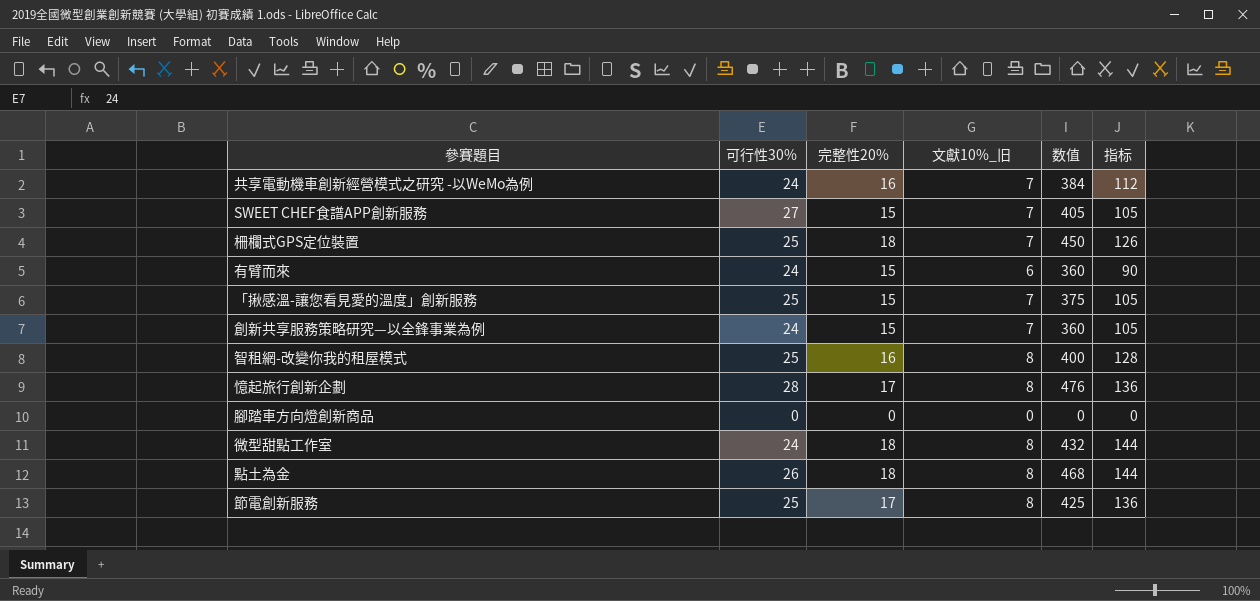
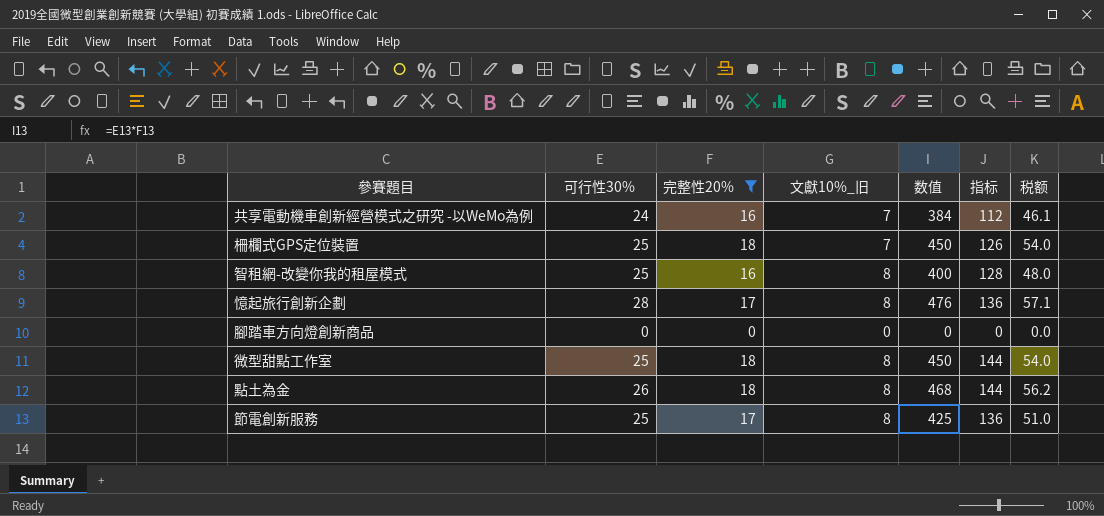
filter: none -> 完整性20% != 15
column 税额 | formula: none -> [数值] * 0.12
微型甜點工作室 | 可行性30%: 24 -> 25
微型甜點工作室 | 数值: 432 -> 450

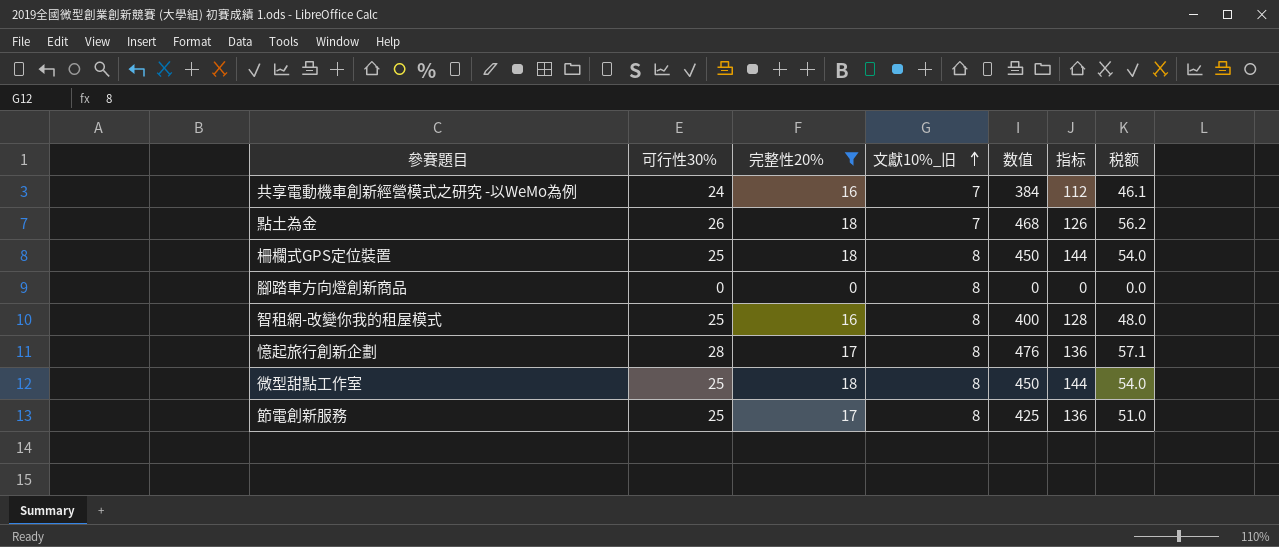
row order: none -> 文獻10%_旧 ascending
點土為金 | 文獻10%_旧: 8 -> 7
點土為金 | 指标: 144 -> 126
柵欄式GPS定位裝置 | 文獻10%_旧: 7 -> 8
柵欄式GPS定位裝置 | 指标: 126 -> 144
腳踏車方向燈創新商品 | 文獻10%_旧: 0 -> 8

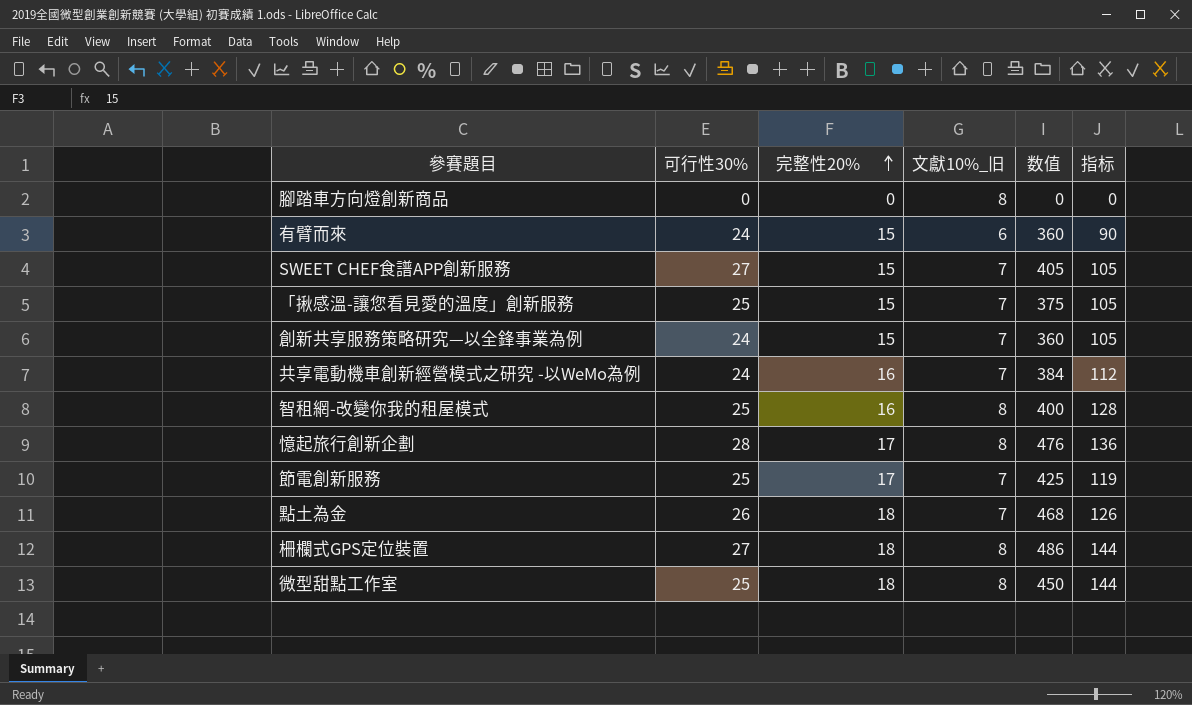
filter: 完整性20% != 15 -> none
row order: 文獻10%_旧 ascending -> 完整性20% ascending
column 税额 | formula: [数值] * 0.12 -> none
節電創新服務 | 文獻10%_旧: 8 -> 7
節電創新服務 | 指标: 136 -> 119
柵欄式GPS定位裝置 | 可行性30%: 25 -> 27
柵欄式GPS定位裝置 | 数值: 450 -> 486

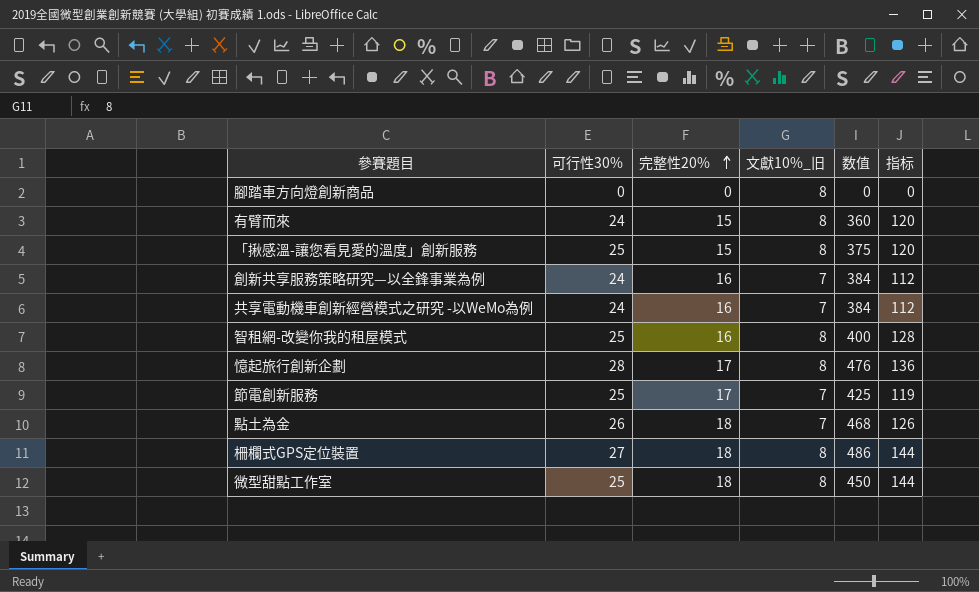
row SWEET CHEF食譜APP創新服務: 27 | 15 | 7 | 405 | 105 -> none
有臂而來 | 文獻10%_旧: 6 -> 8
有臂而來 | 指标: 90 -> 120
「揪感溫-讓您看見愛的溫度」創新服務 | 文獻10%_旧: 7 -> 8
「揪感溫-讓您看見愛的溫度」創新服務 | 指标: 105 -> 120
創新共享服務策略研究—以全鋒事業為例 | 完整性20%: 15 -> 16
創新共享服務策略研究—以全鋒事業為例 | 数值: 360 -> 384
創新共享服務策略研究—以全鋒事業為例 | 指标: 105 -> 112

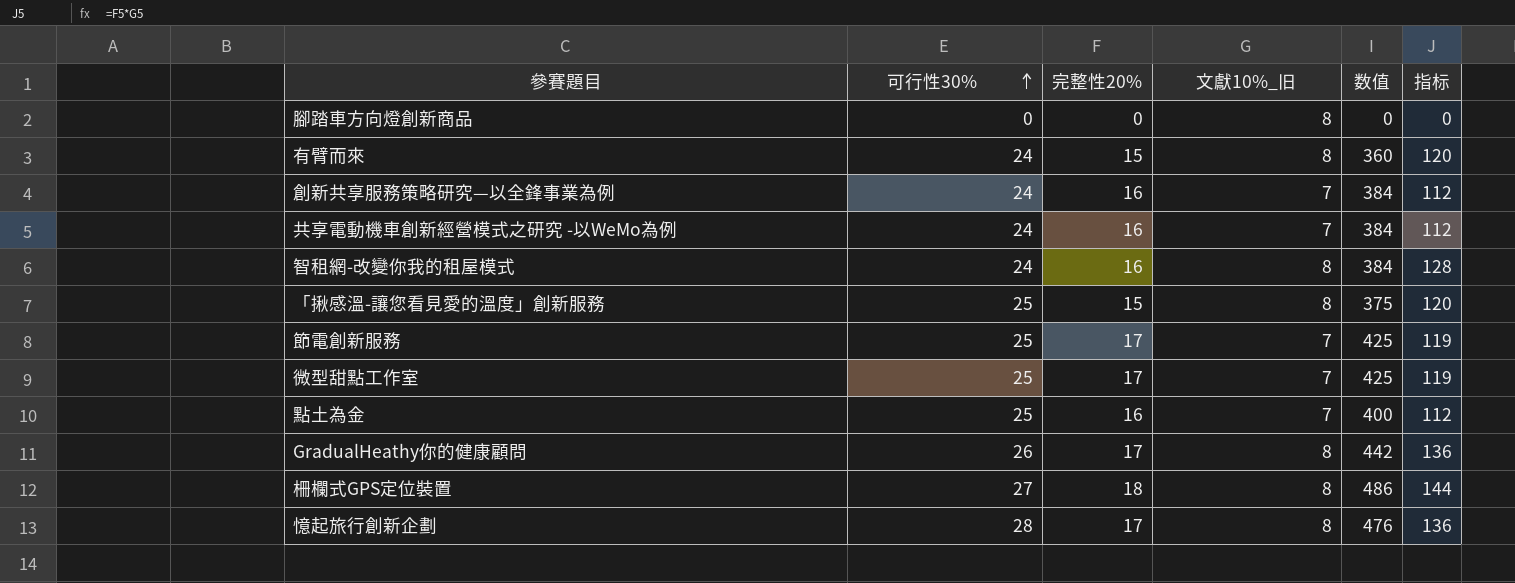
row order: 完整性20% ascending -> 可行性30% ascending
智租網-改變你我的租屋模式 | 可行性30%: 25 -> 24
智租網-改變你我的租屋模式 | 数值: 400 -> 384
微型甜點工作室 | 完整性20%: 18 -> 17
微型甜點工作室 | 文獻10%_旧: 8 -> 7
微型甜點工作室 | 数值: 450 -> 425
微型甜點工作室 | 指标: 144 -> 119
點土為金 | 可行性30%: 26 -> 25
點土為金 | 完整性20%: 18 -> 16
點土為金 | 数值: 468 -> 400
點土為金 | 指标: 126 -> 112
row GradualHeathy你的健康顧問: none -> 26 | 17 | 8 | 442 | 136

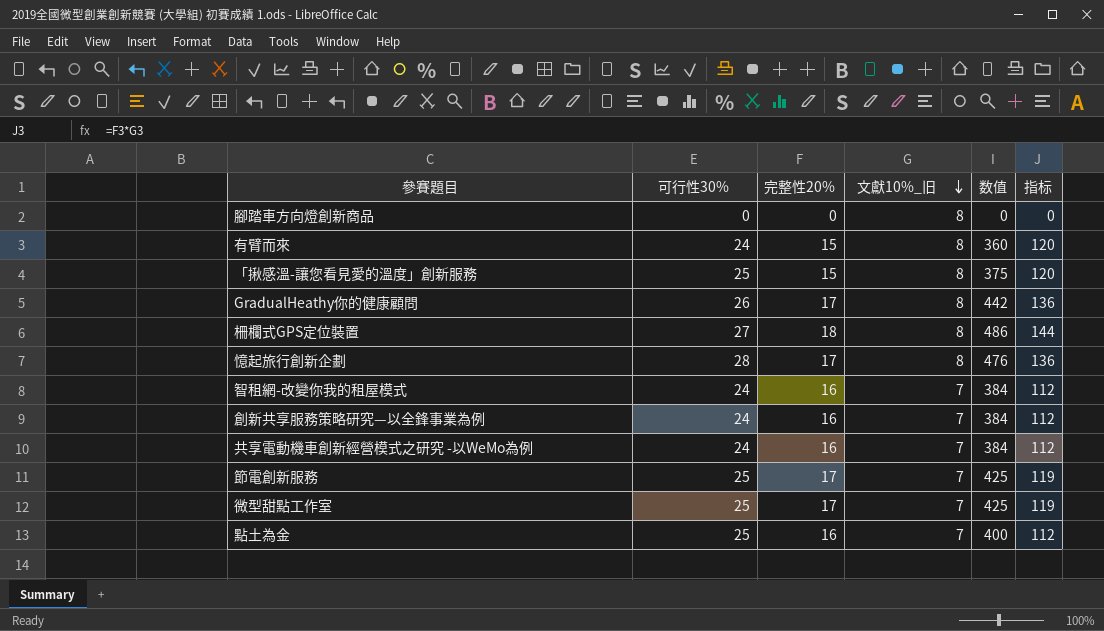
row order: 可行性30% ascending -> 文獻10%_旧 descending
智租網-改變你我的租屋模式 | 文獻10%_旧: 8 -> 7
智租網-改變你我的租屋模式 | 指标: 128 -> 112

